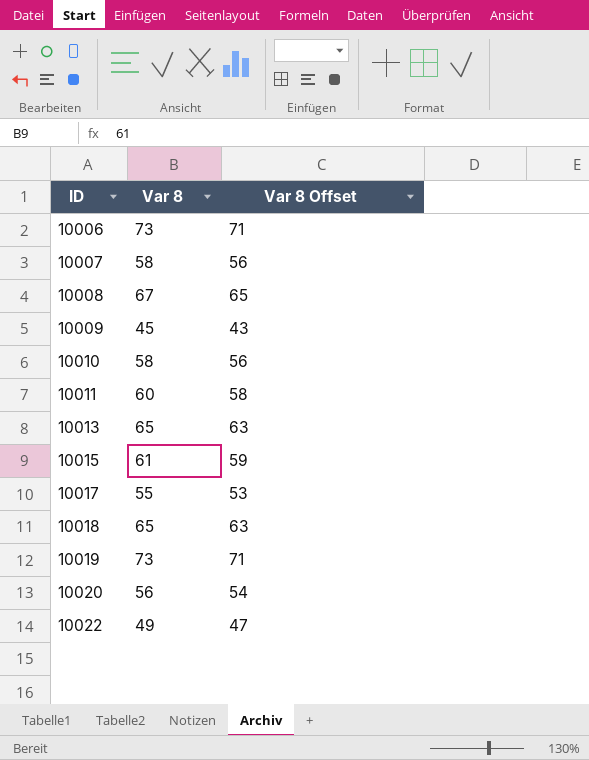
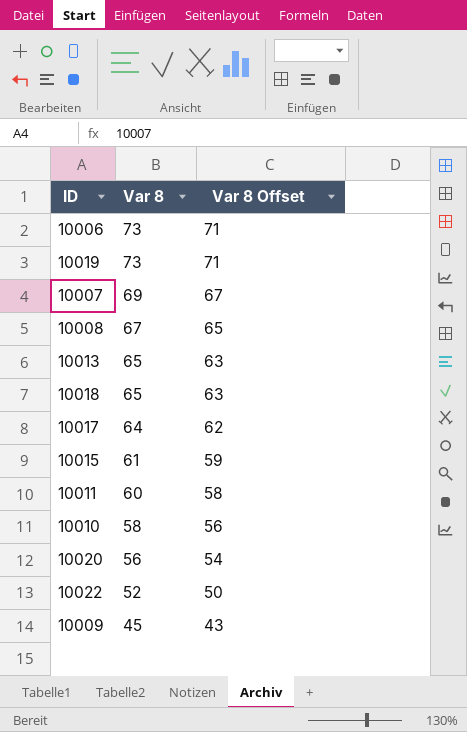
row order: ID ascending -> Var 8 descending
10007 | Var 8: 58 -> 69
10007 | Var 8 Offset: 56 -> 67
10017 | Var 8: 55 -> 64
10017 | Var 8 Offset: 53 -> 62
10022 | Var 8: 49 -> 52
10022 | Var 8 Offset: 47 -> 50

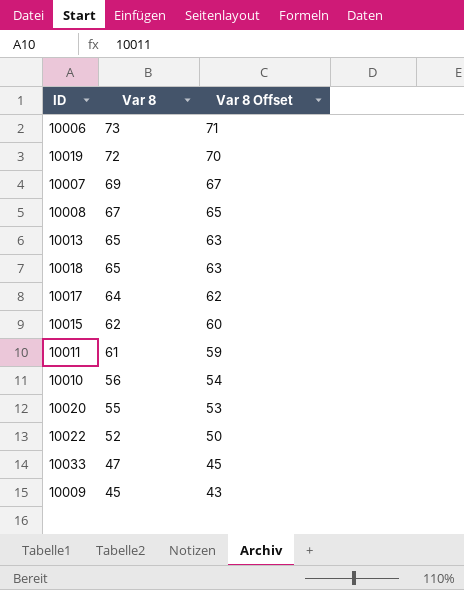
10019 | Var 8: 73 -> 72
10019 | Var 8 Offset: 71 -> 70
10015 | Var 8: 61 -> 62
10015 | Var 8 Offset: 59 -> 60
10011 | Var 8: 60 -> 61
10011 | Var 8 Offset: 58 -> 59
10010 | Var 8: 58 -> 56
10010 | Var 8 Offset: 56 -> 54
10020 | Var 8: 56 -> 55
10020 | Var 8 Offset: 54 -> 53
row 10033: none -> 47 | 45

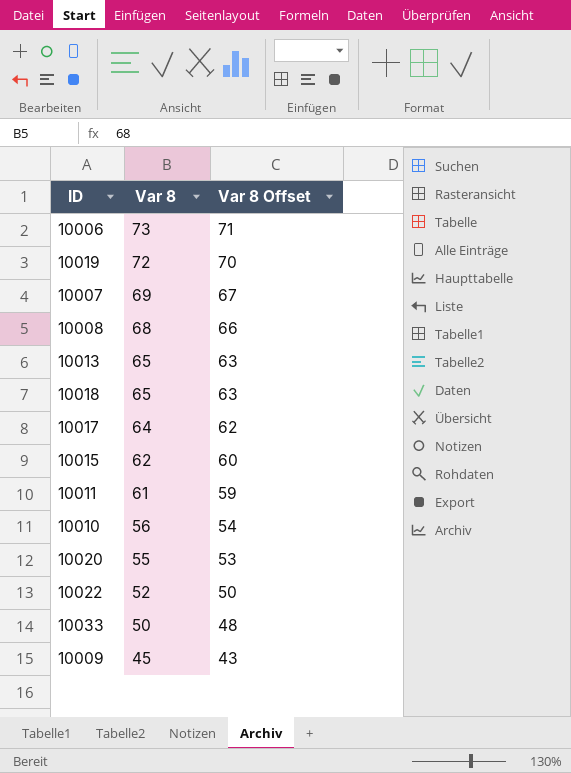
10008 | Var 8: 67 -> 68
10008 | Var 8 Offset: 65 -> 66
10033 | Var 8: 47 -> 50
10033 | Var 8 Offset: 45 -> 48

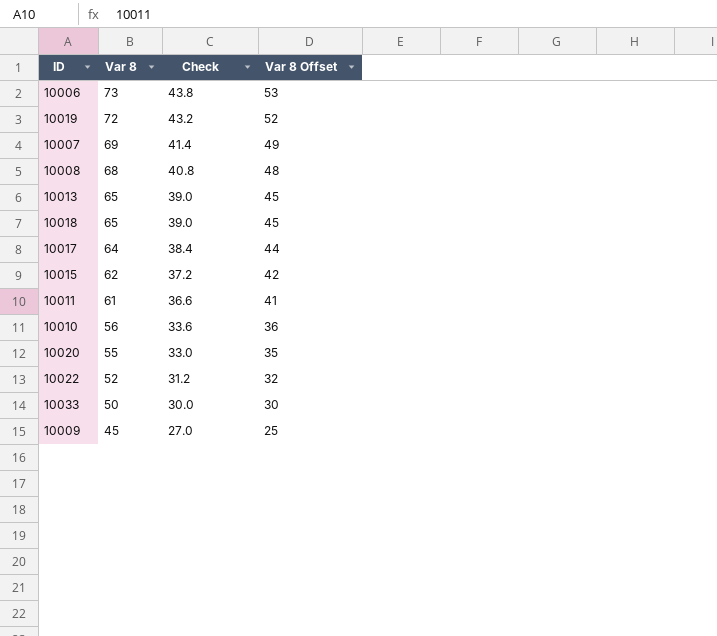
column Check | formula: none -> [Var 8] * 0.6
column Var 8 Offset | formula: [Var 8] - 2 -> [Var 8] - 20

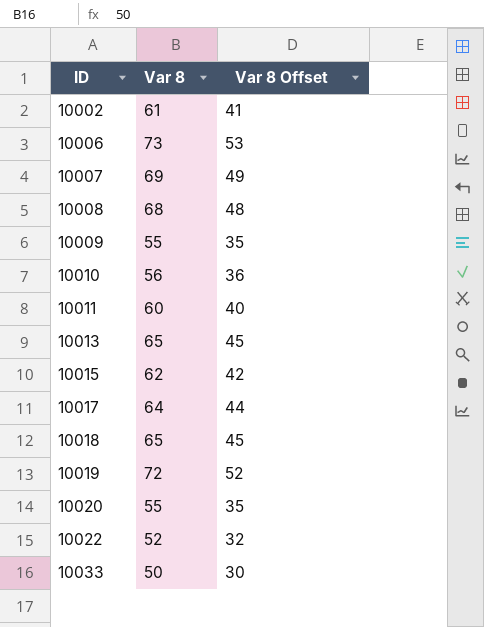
row order: Var 8 descending -> ID ascending
column Check | formula: [Var 8] * 0.6 -> none
row 10002: none -> 61 | 41
10009 | Var 8: 45 -> 55
10009 | Var 8 Offset: 25 -> 35
10011 | Var 8: 61 -> 60
10011 | Var 8 Offset: 41 -> 40

